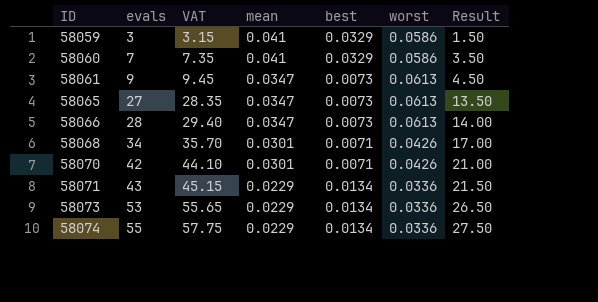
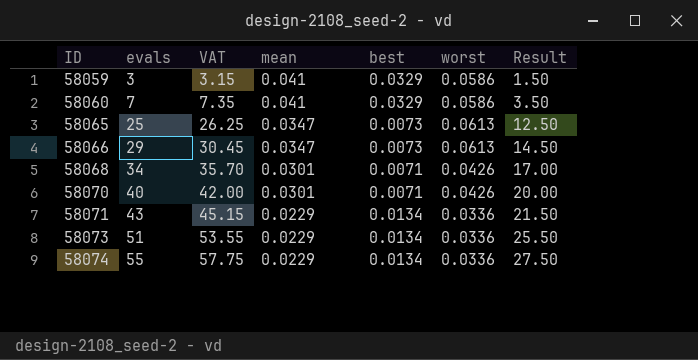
row 58061: 9 | 9.45 | 0.0347 | 0.0073 | 0.0613 | 4.50 -> none
58065 | evals: 27 -> 25
58065 | VAT: 28.35 -> 26.25
58065 | Result: 13.50 -> 12.50
58066 | evals: 28 -> 29
58066 | VAT: 29.40 -> 30.45
58066 | Result: 14.00 -> 14.50
58070 | evals: 42 -> 40
58070 | VAT: 44.10 -> 42.00
58070 | Result: 21.00 -> 20.00
58073 | evals: 53 -> 51
58073 | VAT: 55.65 -> 53.55
58073 | Result: 26.50 -> 25.50

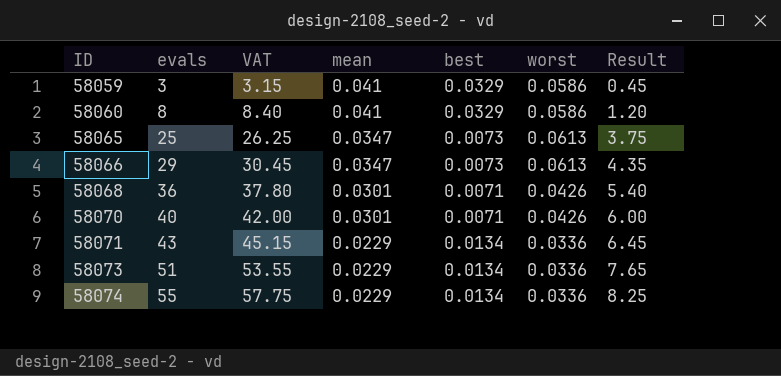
column Result | formula: [evals] * 0.5 -> [evals] * 0.15
58060 | evals: 7 -> 8
58060 | VAT: 7.35 -> 8.40
58068 | evals: 34 -> 36
58068 | VAT: 35.70 -> 37.80

